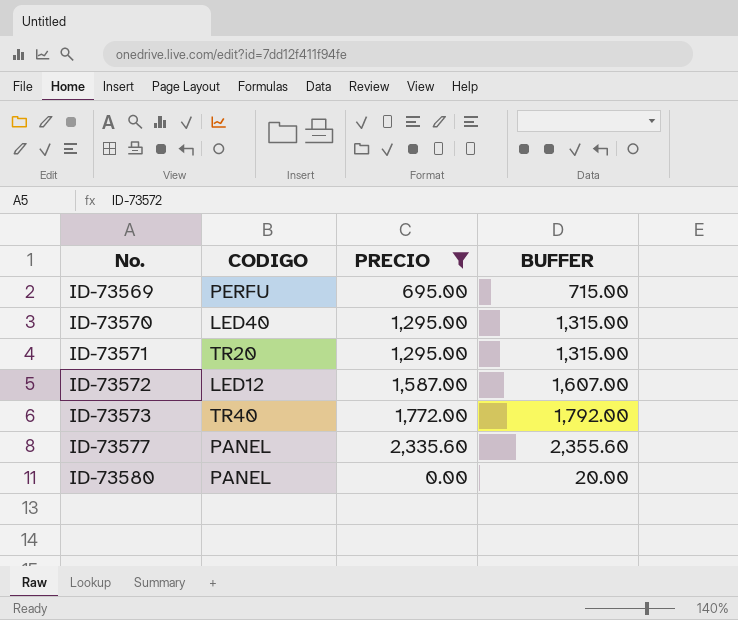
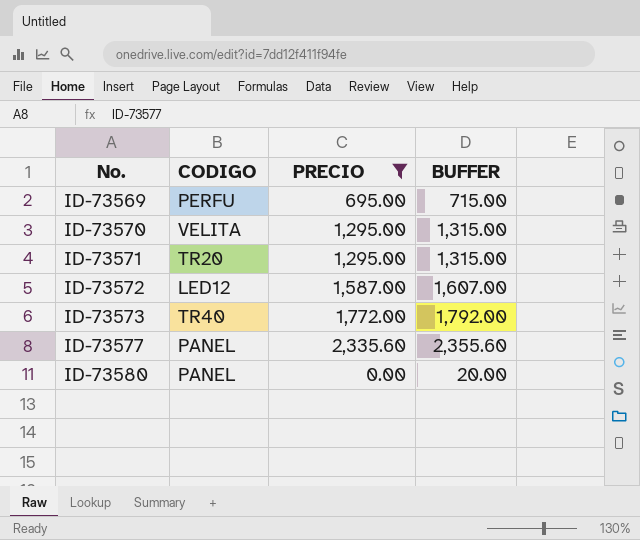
ID-73570 | CODIGO: LED40 -> VELITA

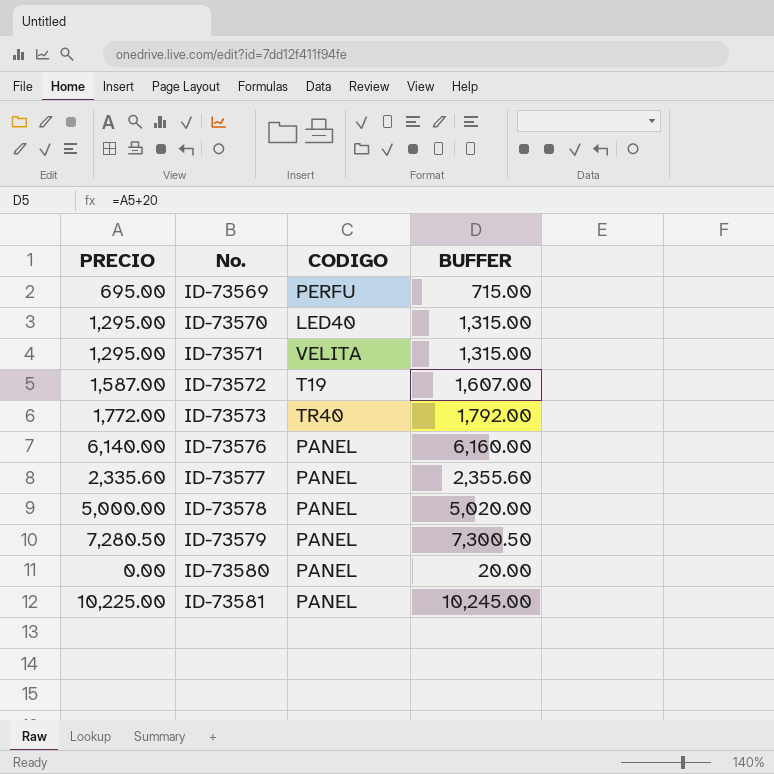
filter: PRECIO <= 2,335.60 -> none
column PRECIO | position: 3 -> 1
ID-73570 | CODIGO: VELITA -> LED40
ID-73571 | CODIGO: TR20 -> VELITA
ID-73572 | CODIGO: LED12 -> T19

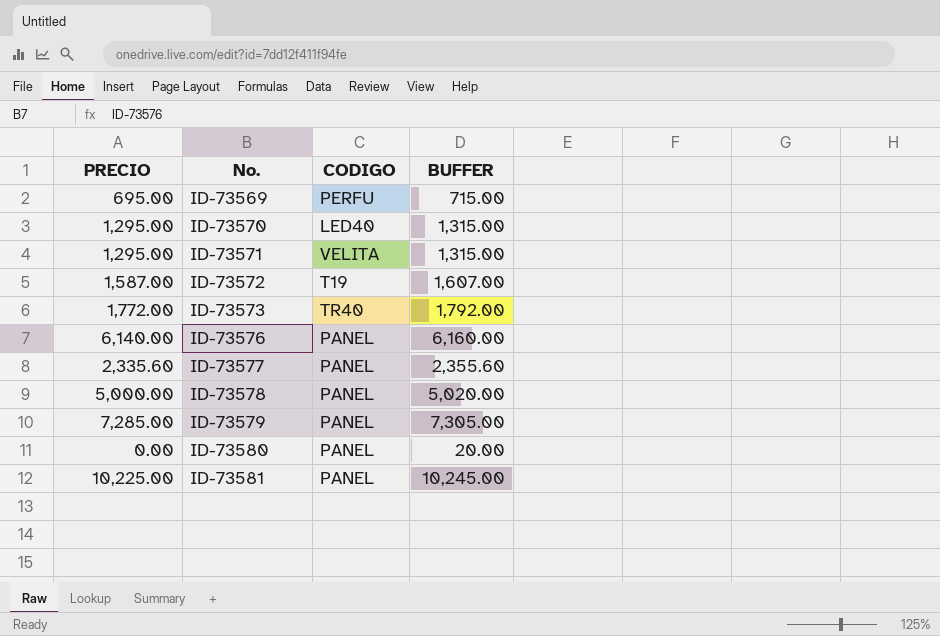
ID-73579 | PRECIO: 7,280.50 -> 7,285.00
ID-73579 | BUFFER: 7,300.50 -> 7,305.00

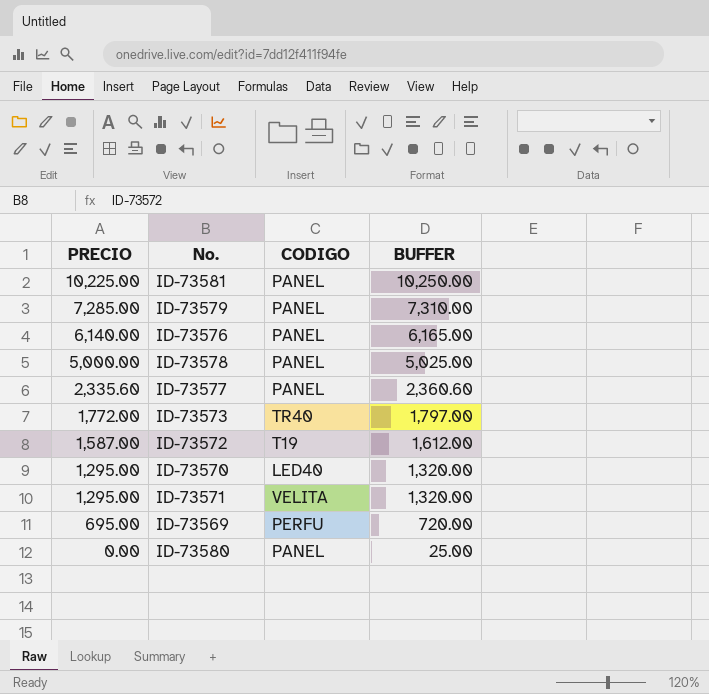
row order: No. ascending -> PRECIO descending
column BUFFER | formula: [PRECIO] + 20 -> [PRECIO] + 25

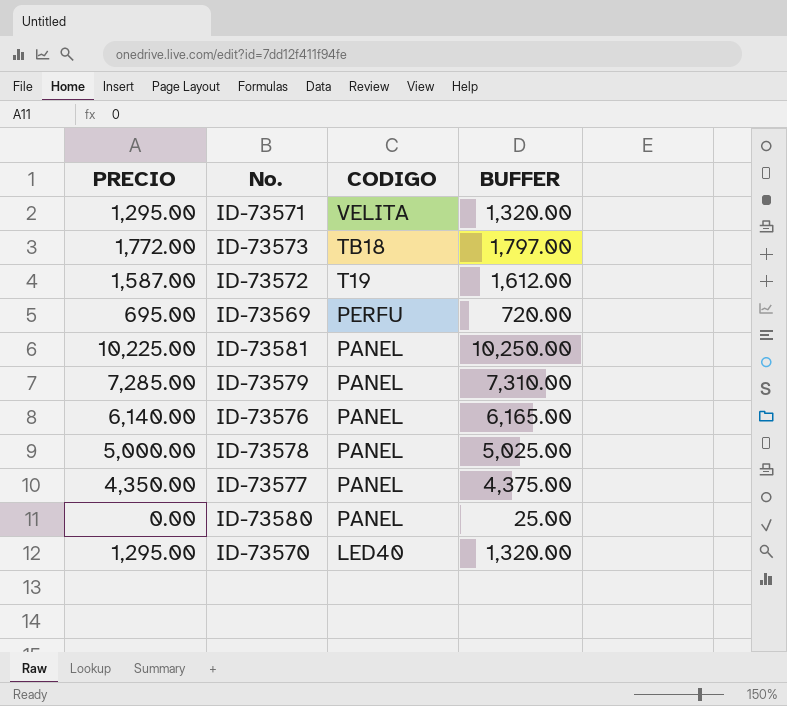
row order: PRECIO descending -> CODIGO descending
ID-73573 | CODIGO: TR40 -> TB18
ID-73577 | PRECIO: 2,335.60 -> 4,350.00
ID-73577 | BUFFER: 2,360.60 -> 4,375.00

